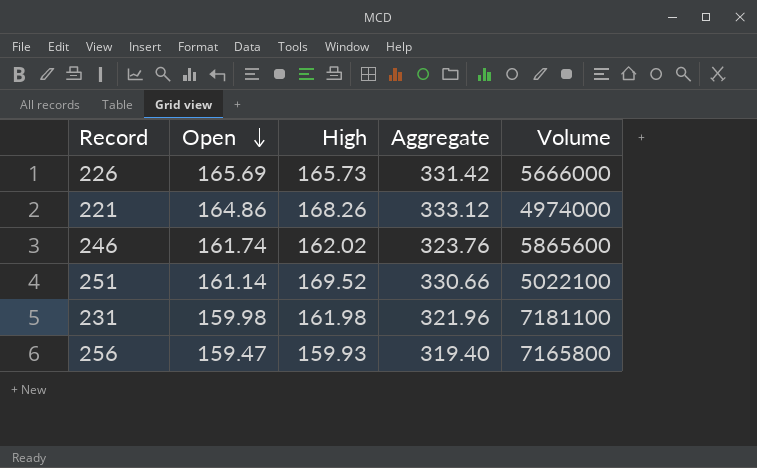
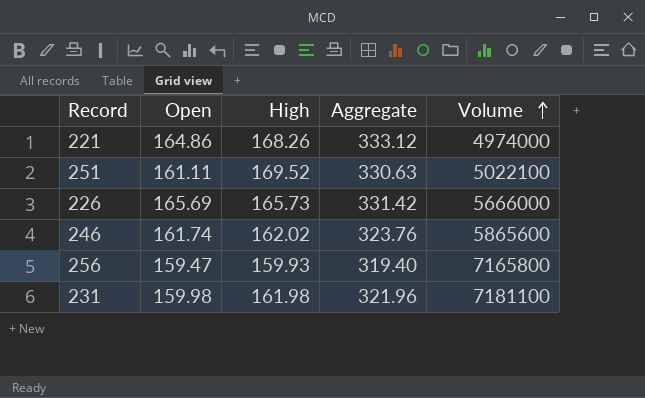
row order: Open descending -> Volume ascending
251 | Open: 161.14 -> 161.11
251 | Aggregate: 330.66 -> 330.63

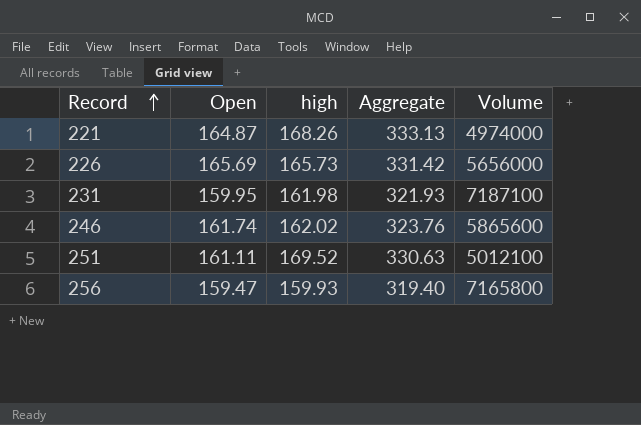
row order: Volume ascending -> Record ascending
column name: High -> high
221 | Open: 164.86 -> 164.87
221 | Aggregate: 333.12 -> 333.13
226 | Volume: 5666000 -> 5656000
231 | Open: 159.98 -> 159.95
231 | Aggregate: 321.96 -> 321.93
231 | Volume: 7181100 -> 7187100
251 | Volume: 5022100 -> 5012100

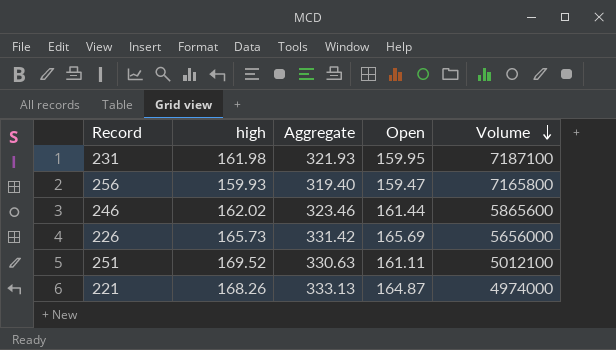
row order: Record ascending -> Volume descending
column Open | position: 2 -> 4
246 | Aggregate: 323.76 -> 323.46
246 | Open: 161.74 -> 161.44

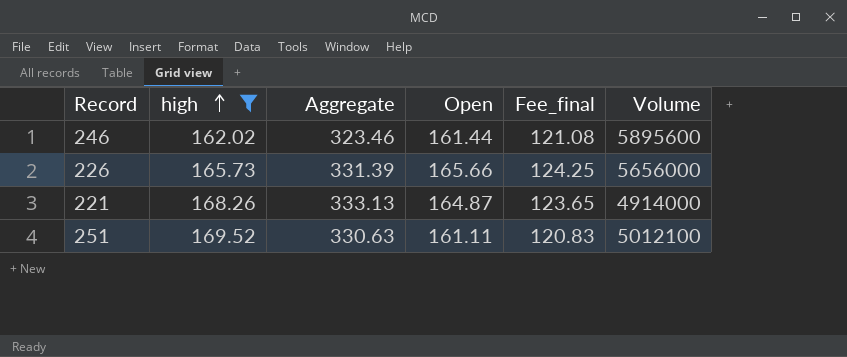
filter: none -> high >= 162.02
row order: Volume descending -> high ascending
column Fee_final | formula: none -> [Open] * 0.75
246 | Volume: 5865600 -> 5895600
226 | Aggregate: 331.42 -> 331.39
226 | Open: 165.69 -> 165.66
221 | Volume: 4974000 -> 4914000

